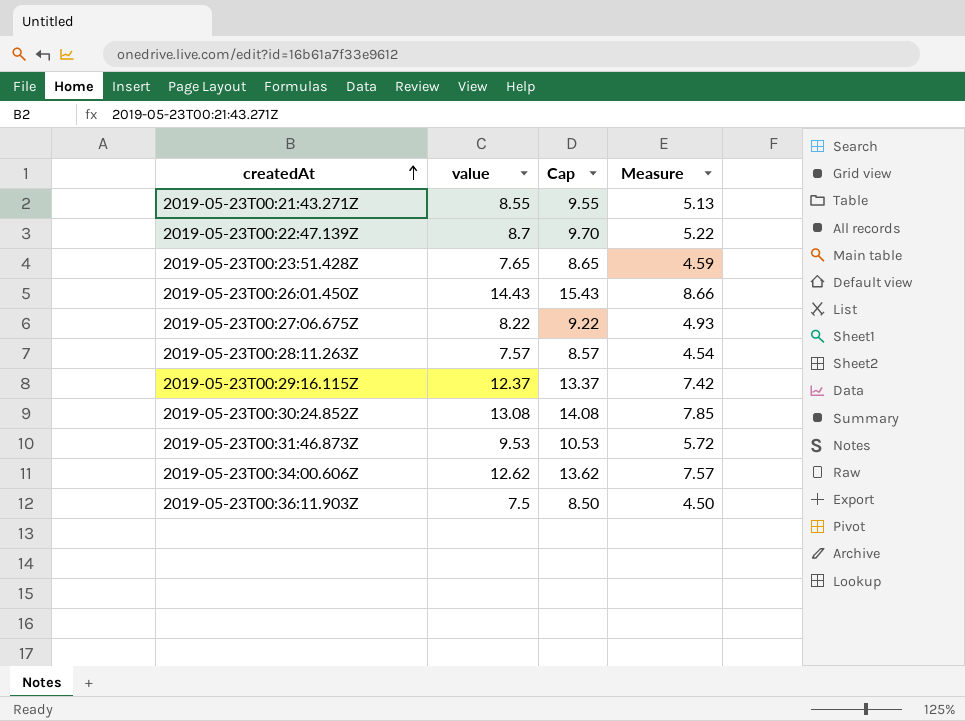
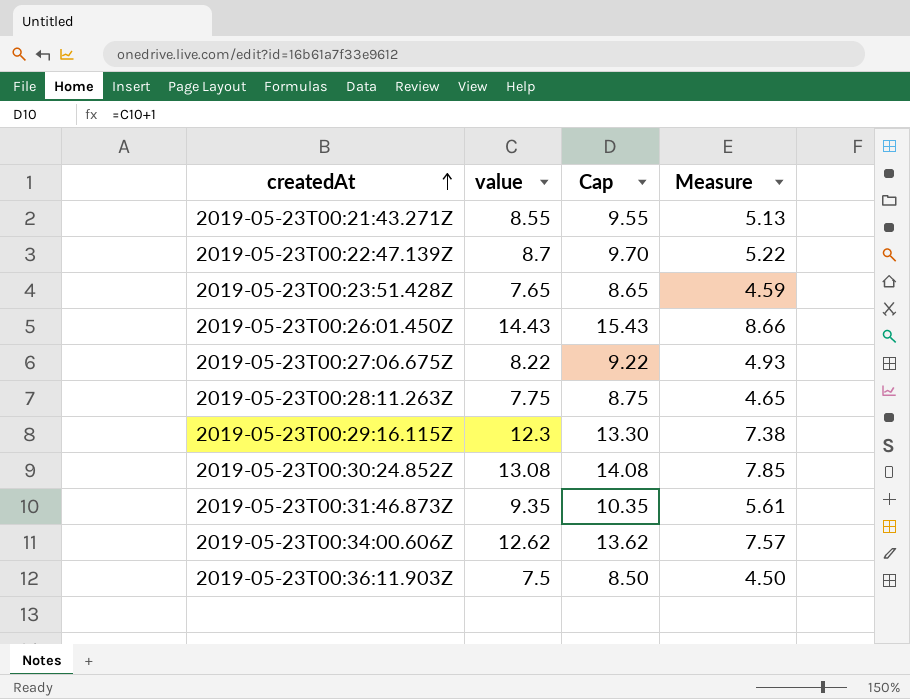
2019-05-23T00:28:11.263Z | value: 7.57 -> 7.75
2019-05-23T00:28:11.263Z | Cap: 8.57 -> 8.75
2019-05-23T00:28:11.263Z | Measure: 4.54 -> 4.65
2019-05-23T00:29:16.115Z | value: 12.37 -> 12.3
2019-05-23T00:29:16.115Z | Cap: 13.37 -> 13.30
2019-05-23T00:29:16.115Z | Measure: 7.42 -> 7.38
2019-05-23T00:31:46.873Z | value: 9.53 -> 9.35
2019-05-23T00:31:46.873Z | Cap: 10.53 -> 10.35
2019-05-23T00:31:46.873Z | Measure: 5.72 -> 5.61

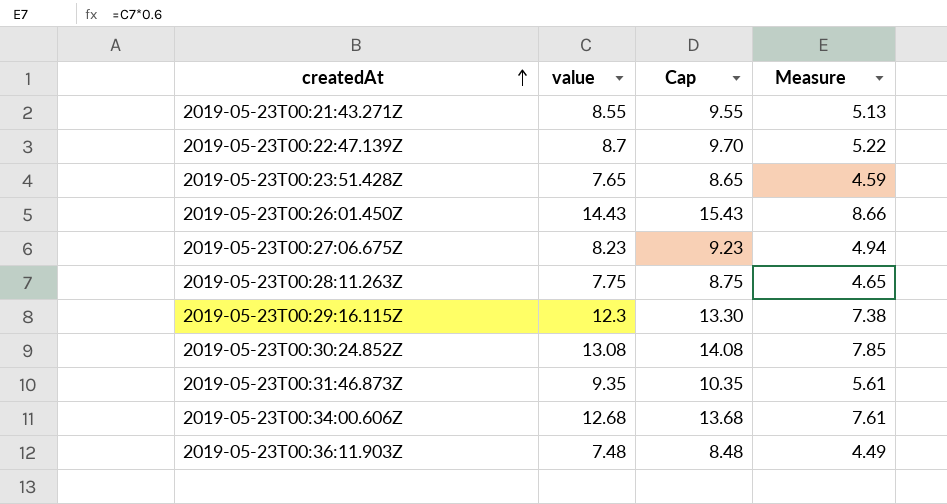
2019-05-23T00:27:06.675Z | value: 8.22 -> 8.23
2019-05-23T00:27:06.675Z | Cap: 9.22 -> 9.23
2019-05-23T00:27:06.675Z | Measure: 4.93 -> 4.94
2019-05-23T00:34:00.606Z | value: 12.62 -> 12.68
2019-05-23T00:34:00.606Z | Cap: 13.62 -> 13.68
2019-05-23T00:34:00.606Z | Measure: 7.57 -> 7.61
2019-05-23T00:36:11.903Z | value: 7.5 -> 7.48
2019-05-23T00:36:11.903Z | Cap: 8.50 -> 8.48
2019-05-23T00:36:11.903Z | Measure: 4.50 -> 4.49

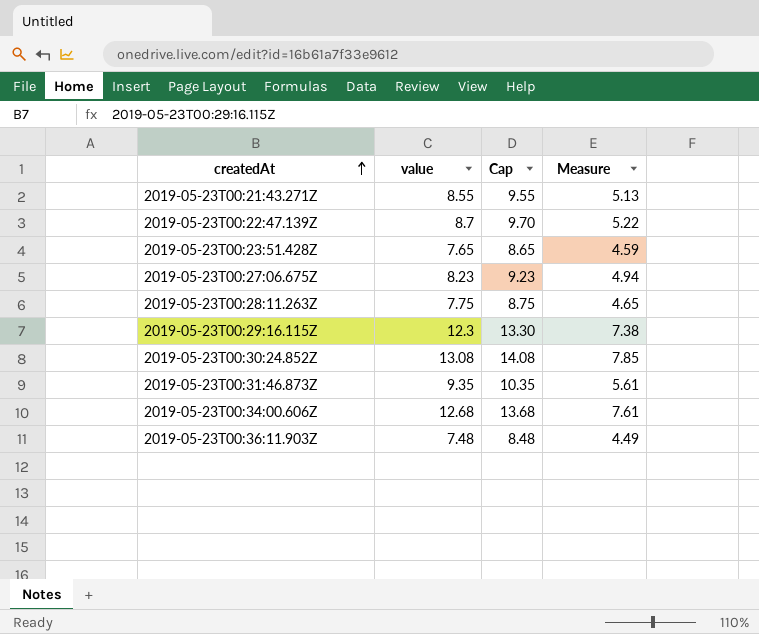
row 2019-05-23T00:26:01.450Z: 14.43 | 15.43 | 8.66 -> none

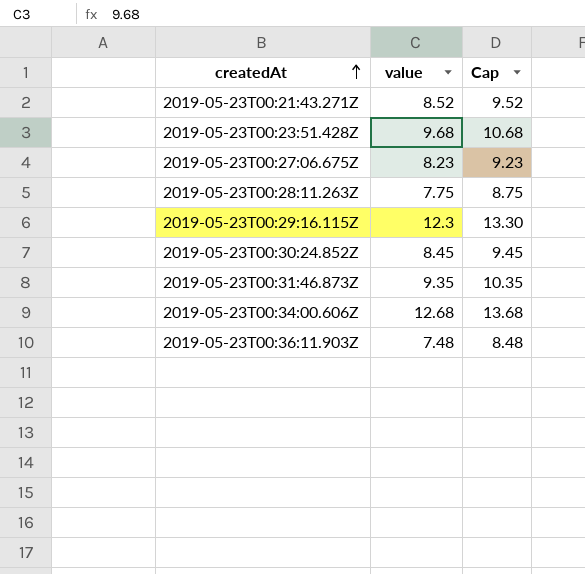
column Measure | formula: [value] * 0.6 -> none
row 2019-05-23T00:22:47.139Z: 8.7 | 9.70 | 5.22 -> none
2019-05-23T00:21:43.271Z | value: 8.55 -> 8.52
2019-05-23T00:21:43.271Z | Cap: 9.55 -> 9.52
2019-05-23T00:23:51.428Z | value: 7.65 -> 9.68
2019-05-23T00:23:51.428Z | Cap: 8.65 -> 10.68
2019-05-23T00:30:24.852Z | value: 13.08 -> 8.45
2019-05-23T00:30:24.852Z | Cap: 14.08 -> 9.45

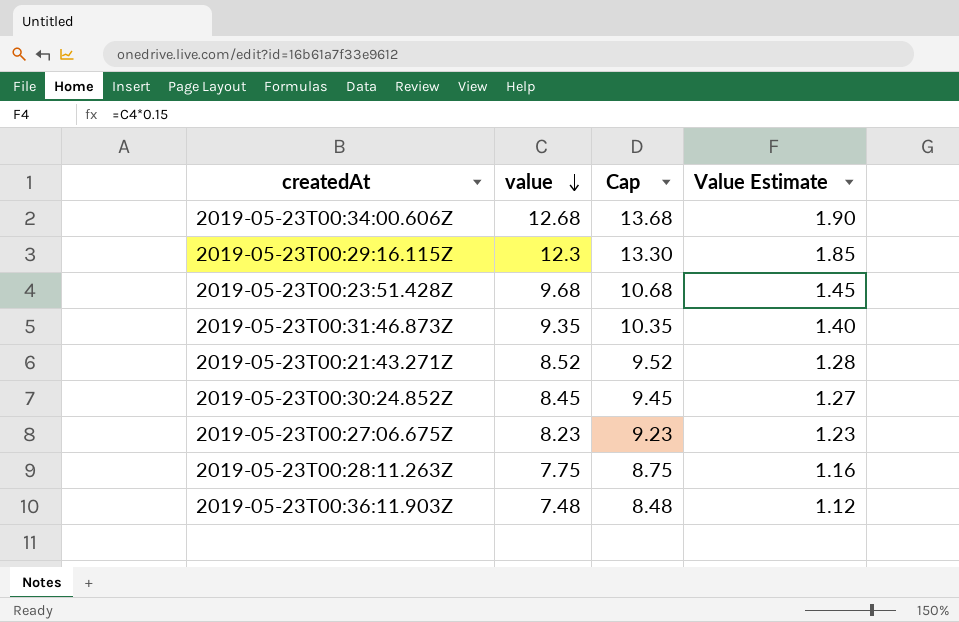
row order: createdAt ascending -> value descending
column Value Estimate | formula: none -> [value] * 0.15

